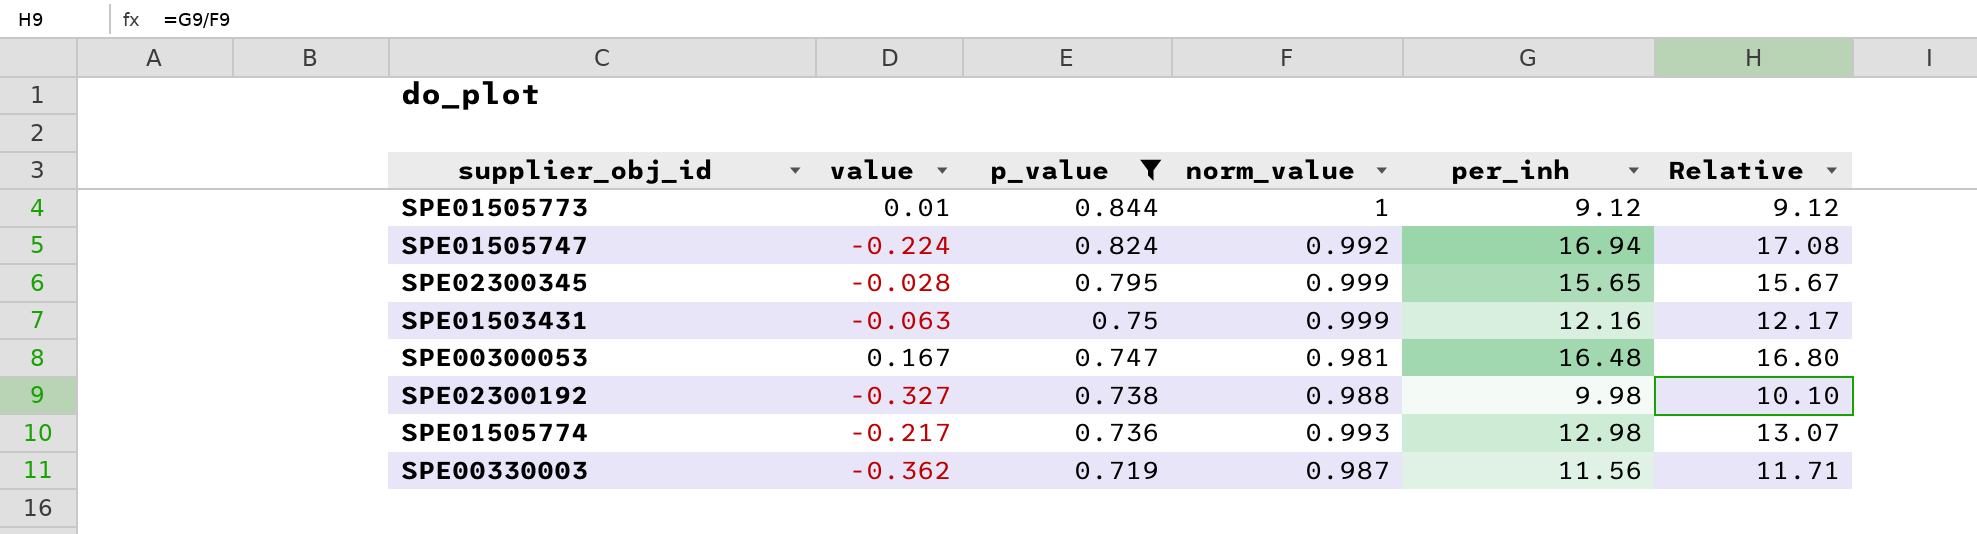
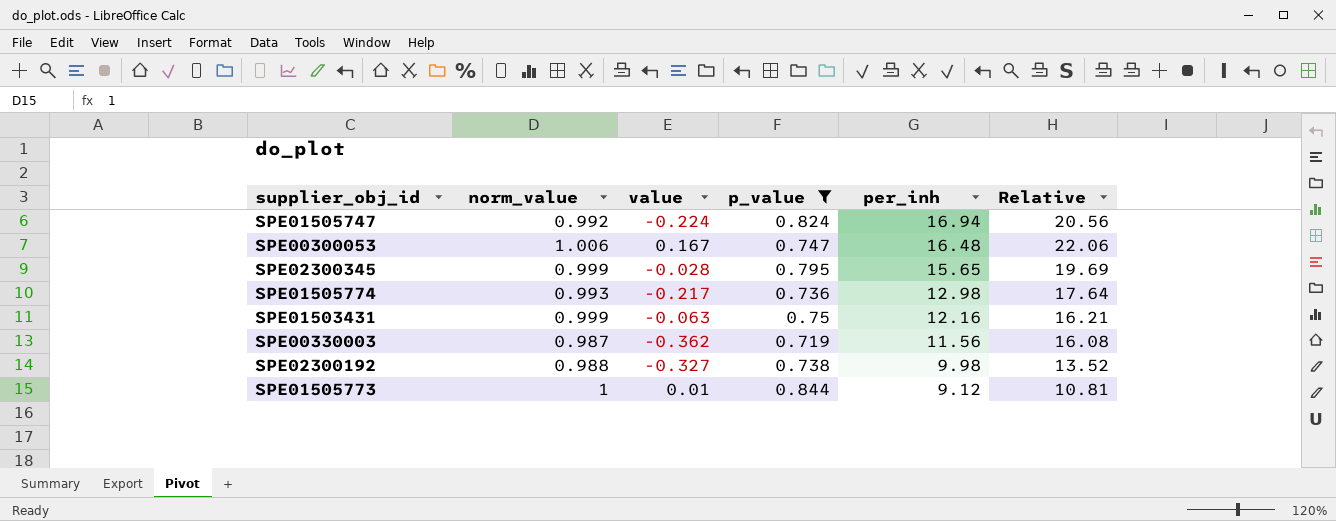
row order: p_value descending -> per_inh descending
column norm_value | position: 4 -> 2
column Relative | formula: [per_inh] / [norm_value] -> [per_inh] / [p_value]
SPE00300053 | norm_value: 0.981 -> 1.006

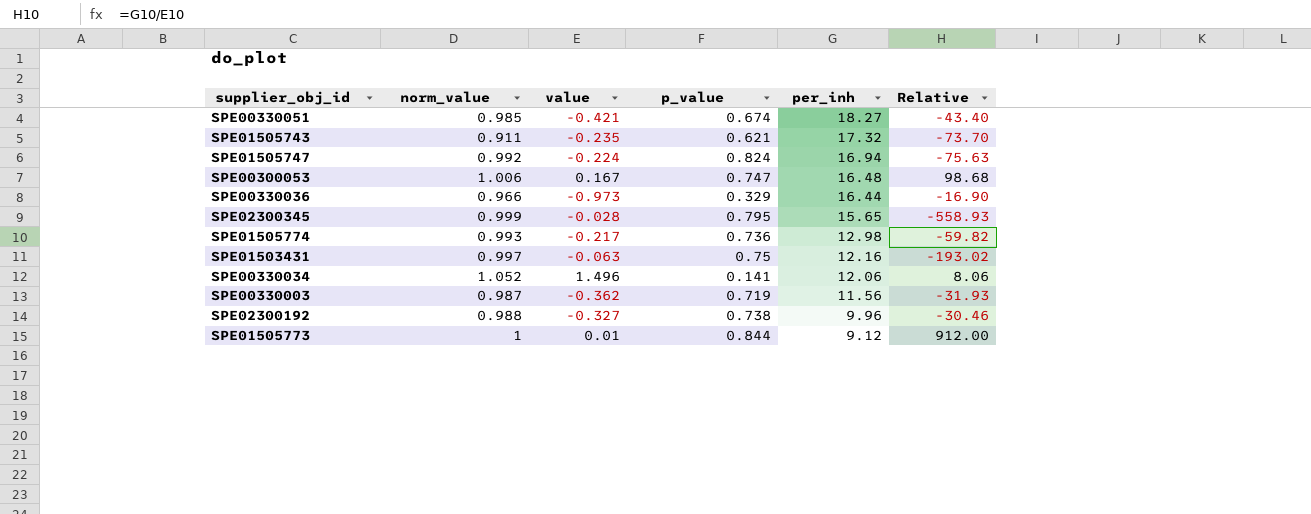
filter: p_value >= 0.719 -> none
column Relative | formula: [per_inh] / [p_value] -> [per_inh] / [value]
SPE01503431 | norm_value: 0.999 -> 0.997
SPE02300192 | per_inh: 9.98 -> 9.96

